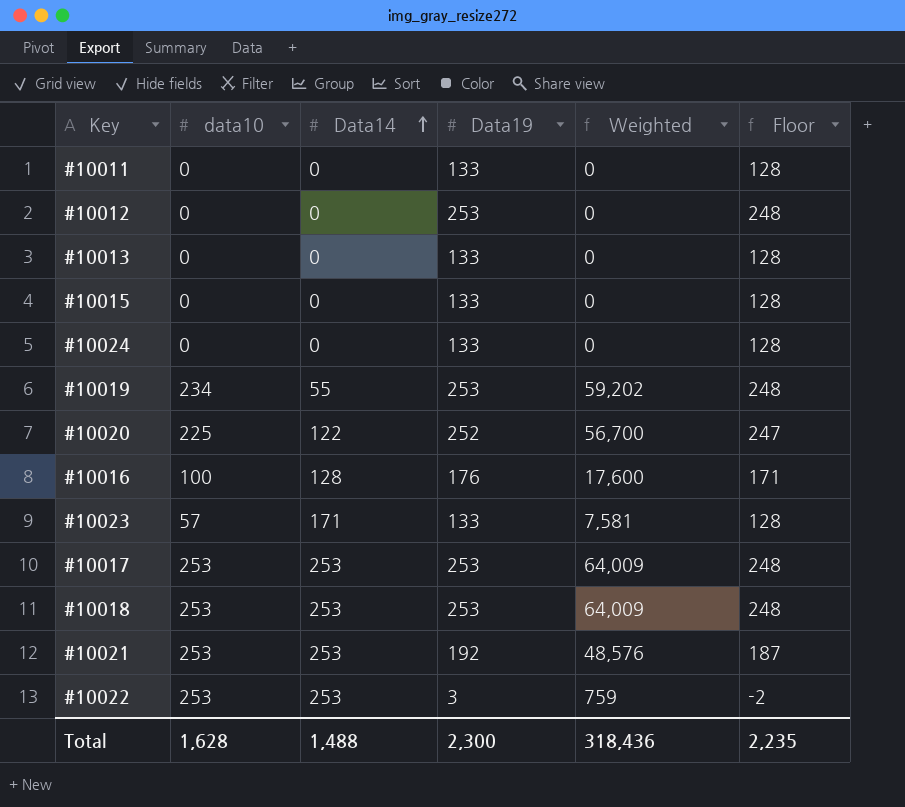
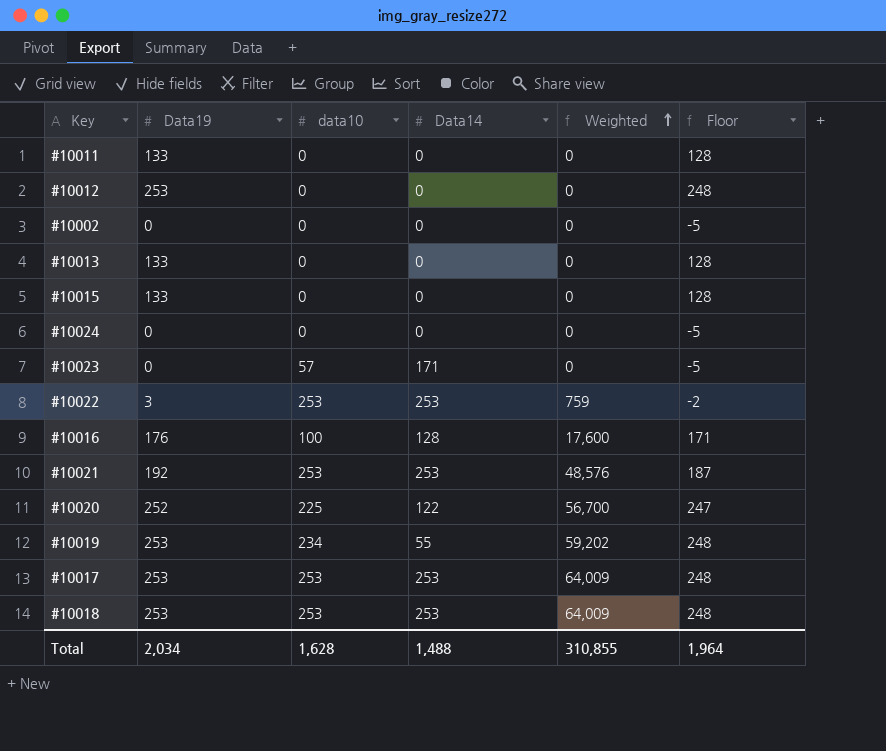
row order: Data14 ascending -> Weighted ascending
column Data19 | position: 4 -> 2
row #10002: none -> 0 | 0 | 0 | 0 | -5
#10024 | Data19: 133 -> 0
#10024 | Floor: 128 -> -5
#10023 | Data19: 133 -> 0
#10023 | Weighted: 7,581 -> 0
#10023 | Floor: 128 -> -5
Total | Data19: 2,300 -> 2,034
Total | Weighted: 318,436 -> 310,855
Total | Floor: 2,235 -> 1,964

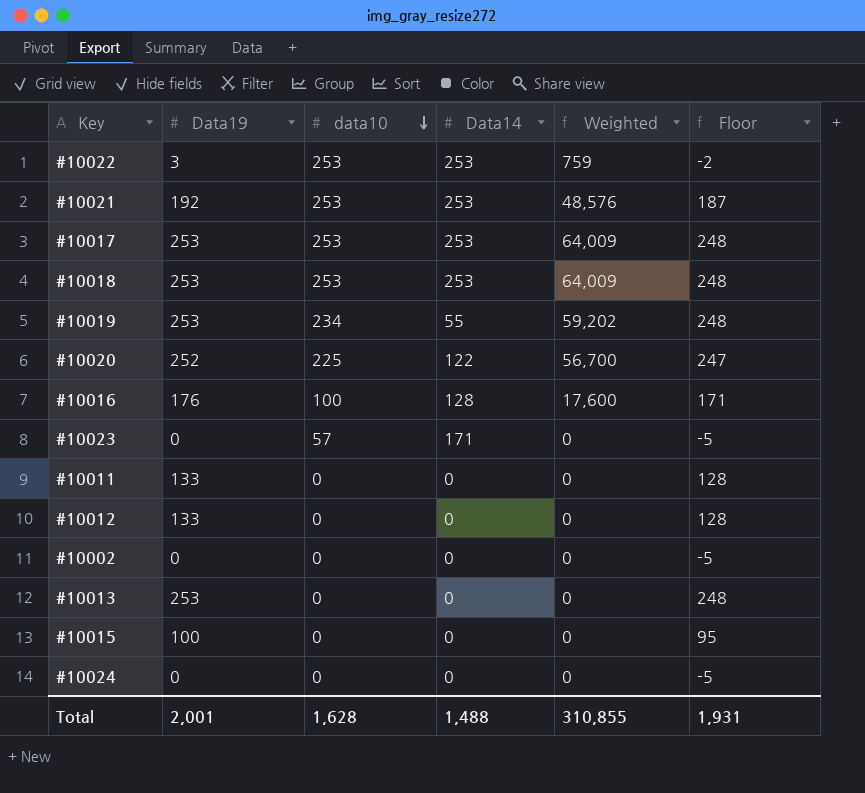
row order: Weighted ascending -> data10 descending
#10012 | Data19: 253 -> 133
#10012 | Floor: 248 -> 128
#10013 | Data19: 133 -> 253
#10013 | Floor: 128 -> 248
#10015 | Data19: 133 -> 100
#10015 | Floor: 128 -> 95
Total | Data19: 2,034 -> 2,001
Total | Floor: 1,964 -> 1,931

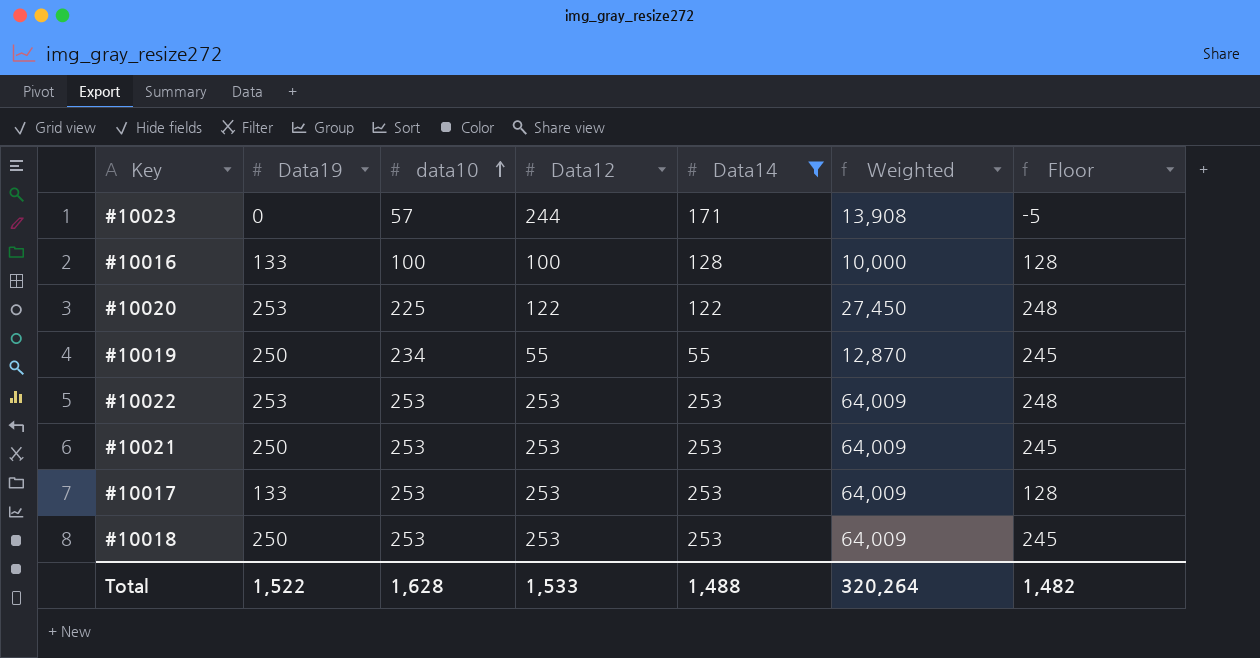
filter: none -> Data14 != 0
row order: data10 descending -> data10 ascending
column Data12 | position: none -> 4
column Weighted | formula: [Data19] * [data10] -> [data10] * [Data12]
#10016 | Data19: 176 -> 133
#10016 | Floor: 171 -> 128
#10020 | Data19: 252 -> 253
#10020 | Floor: 247 -> 248
#10019 | Data19: 253 -> 250
#10019 | Floor: 248 -> 245
#10022 | Data19: 3 -> 253
#10022 | Floor: -2 -> 248
#10021 | Data19: 192 -> 250
#10021 | Floor: 187 -> 245
#10017 | Data19: 253 -> 133
#10017 | Floor: 248 -> 128
#10018 | Data19: 253 -> 250
#10018 | Floor: 248 -> 245
Total | Data19: 2,001 -> 1,522
Total | Weighted: 310,855 -> 320,264
Total | Floor: 1,931 -> 1,482

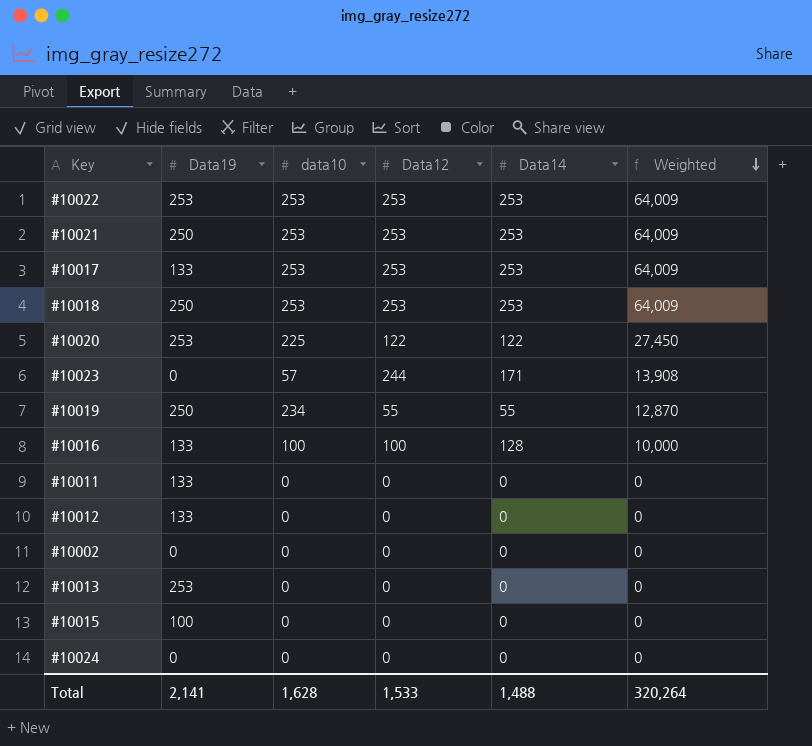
filter: Data14 != 0 -> none
row order: data10 ascending -> Weighted descending
column Floor | formula: [Data19] - 5 -> none
Total | Data19: 1,522 -> 2,141

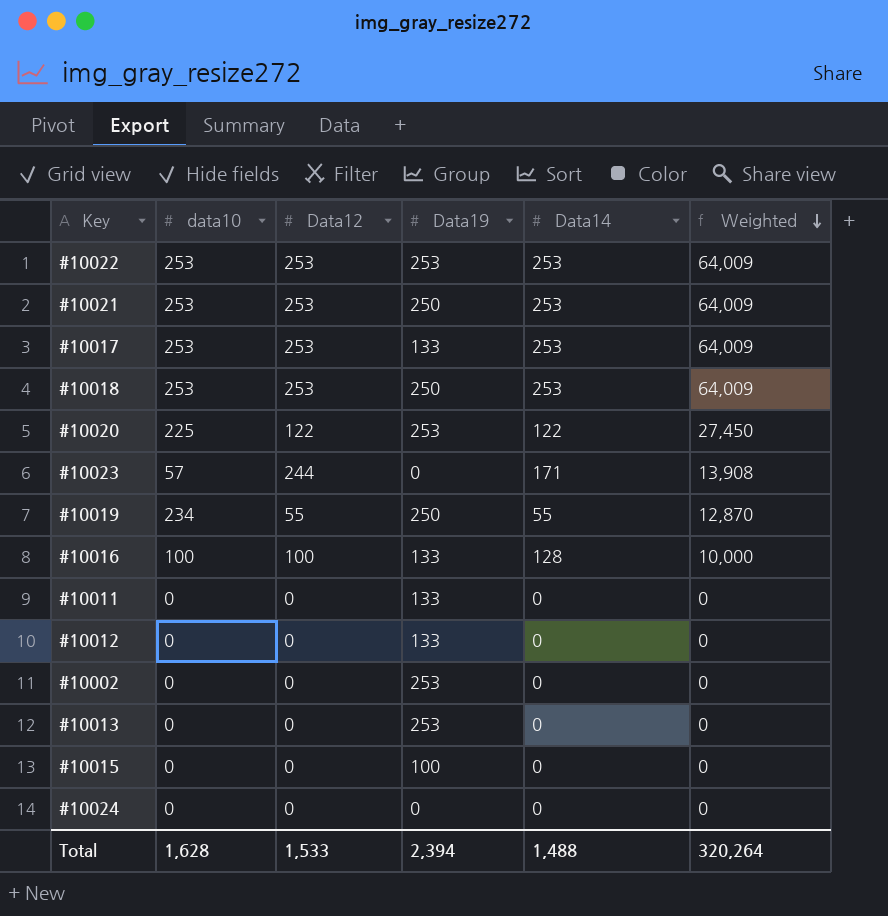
column Data19 | position: 2 -> 4
#10002 | Data19: 0 -> 253
Total | Data19: 2,141 -> 2,394

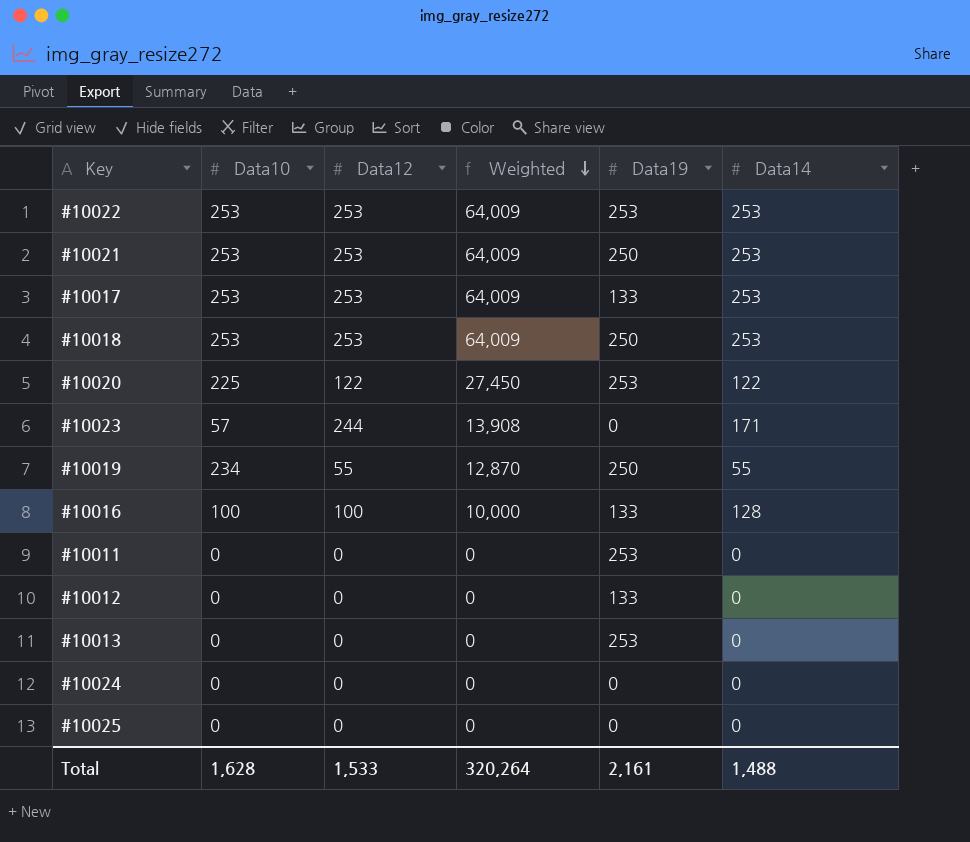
column name: data10 -> Data10
column Weighted | position: 6 -> 4
row #10002: 0 | 0 | 253 | 0 | 0 -> none
row #10015: 0 | 0 | 100 | 0 | 0 -> none
#10011 | Data19: 133 -> 253
row #10025: none -> 0 | 0 | 0 | 0 | 0
Total | Data19: 2,394 -> 2,161

